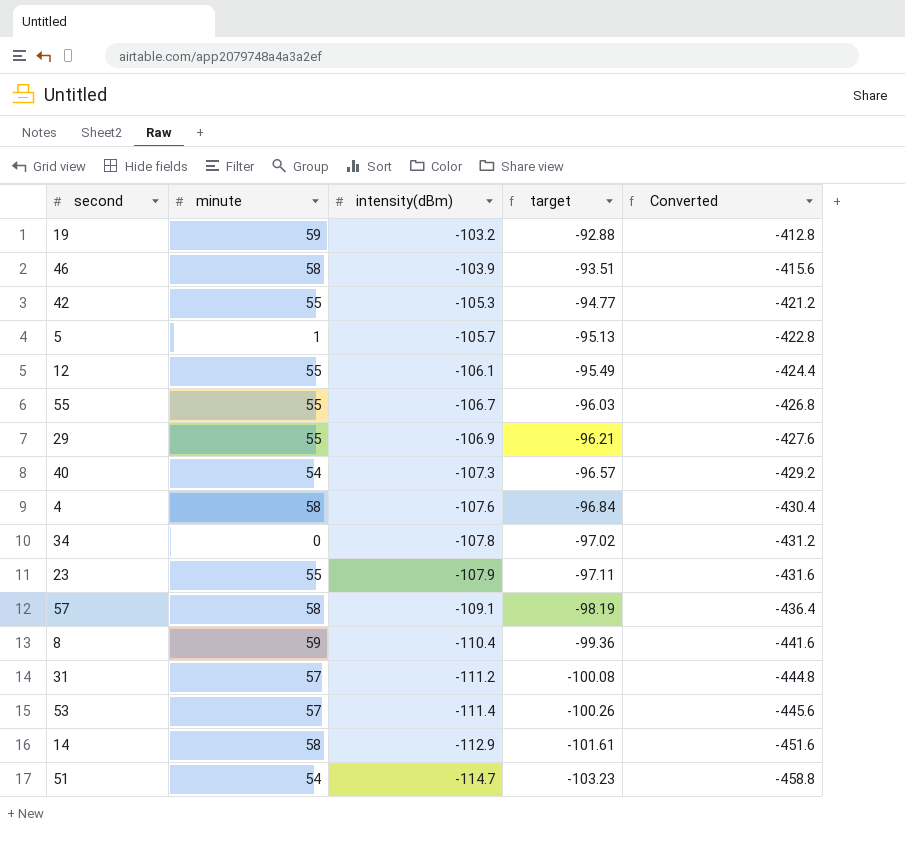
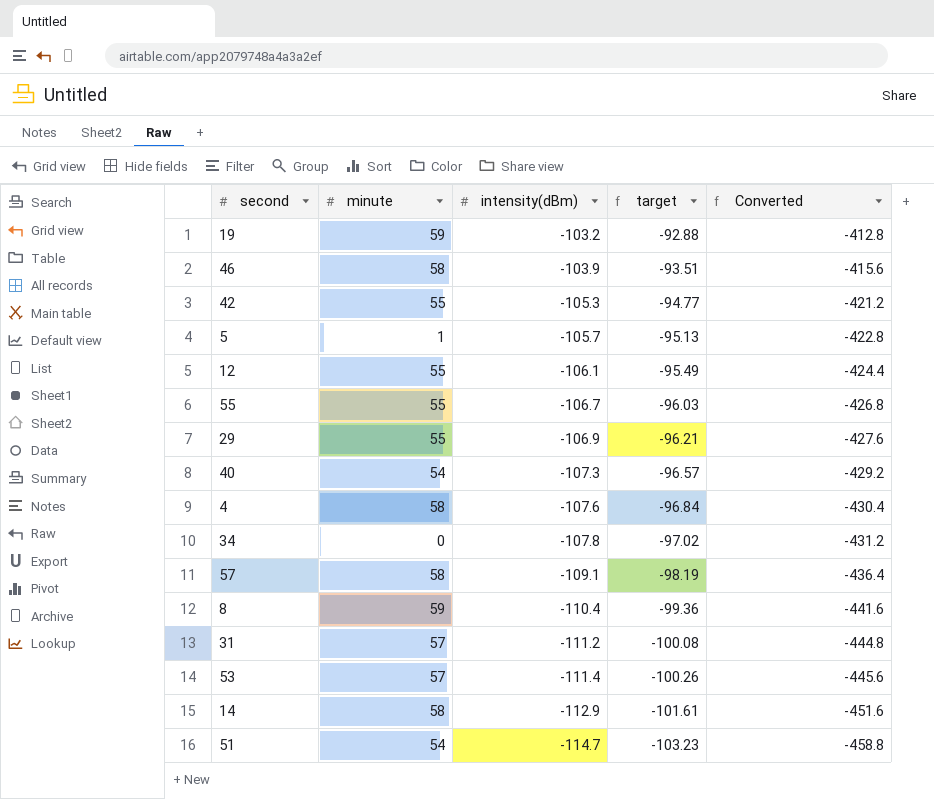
row 23: 55 | -107.9 | -97.11 | -431.6 -> none

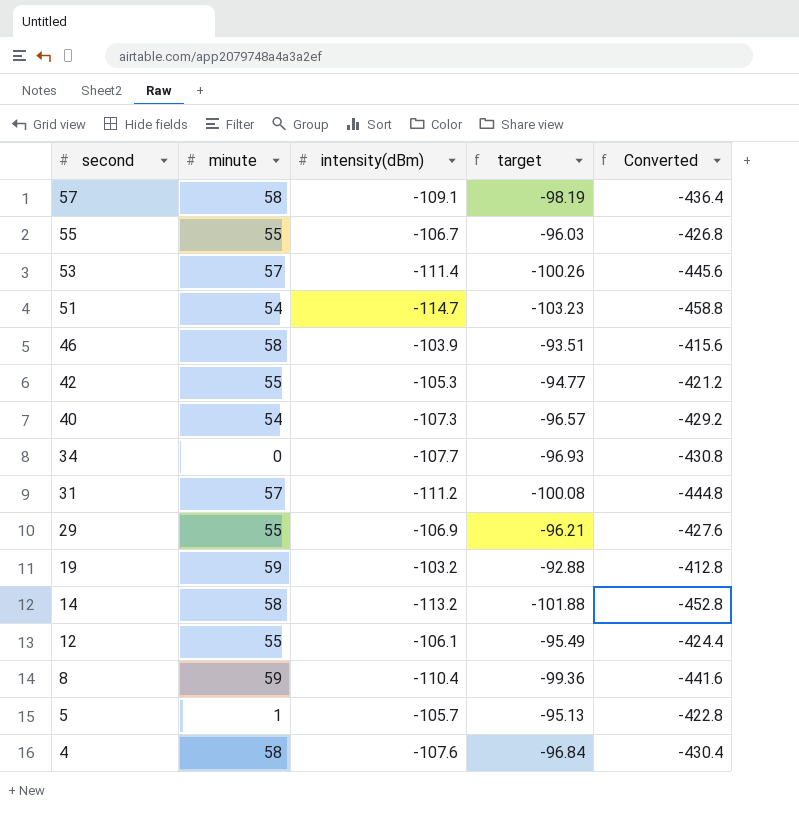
row order: intensity(dBm) descending -> second descending
34 | intensity(dBm): -107.8 -> -107.7
34 | target: -97.02 -> -96.93
34 | Converted: -431.2 -> -430.8
14 | intensity(dBm): -112.9 -> -113.2
14 | target: -101.61 -> -101.88
14 | Converted: -451.6 -> -452.8

